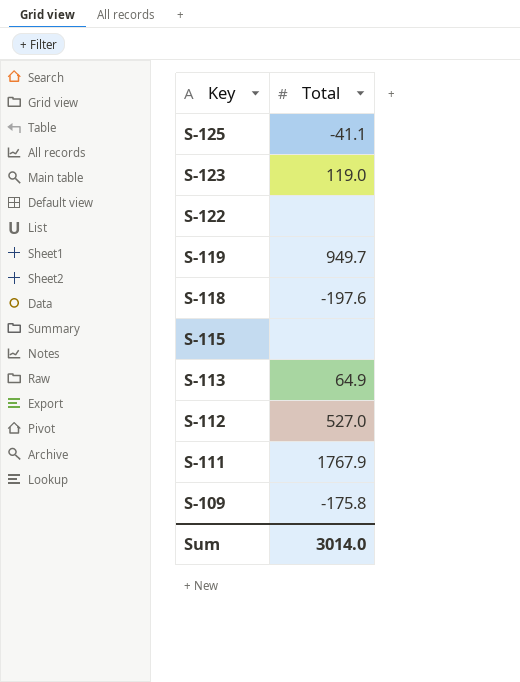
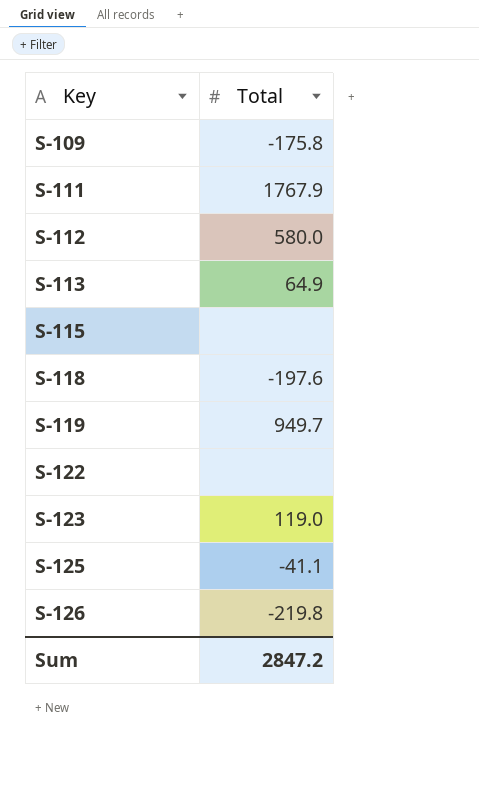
row order: Key descending -> Key ascending
S-112 | Total: 527.0 -> 580.0
row S-126: none -> -219.8
Sum | Total: 3014.0 -> 2847.2

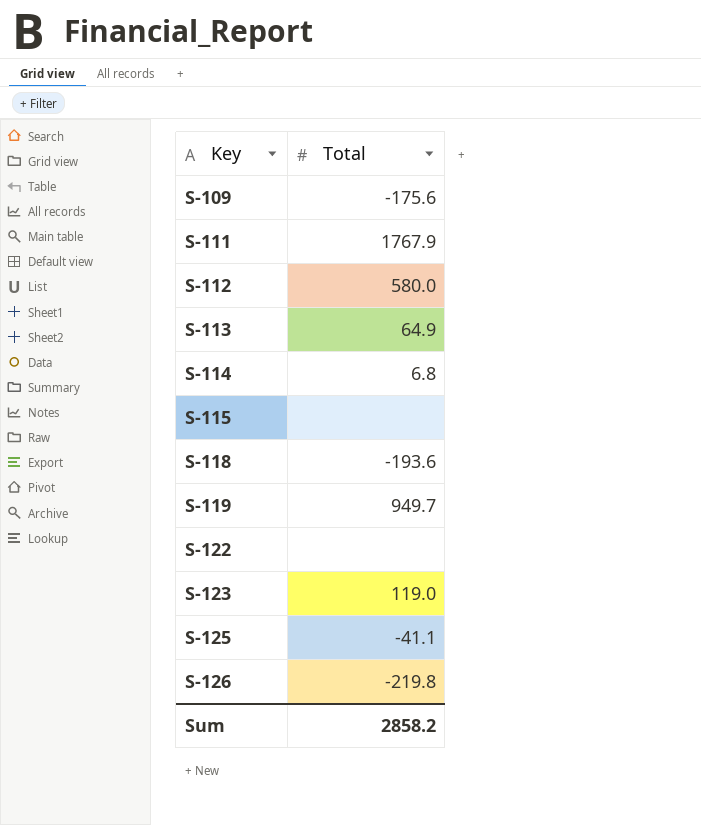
S-109 | Total: -175.8 -> -175.6
row S-114: none -> 6.8
S-118 | Total: -197.6 -> -193.6
Sum | Total: 2847.2 -> 2858.2

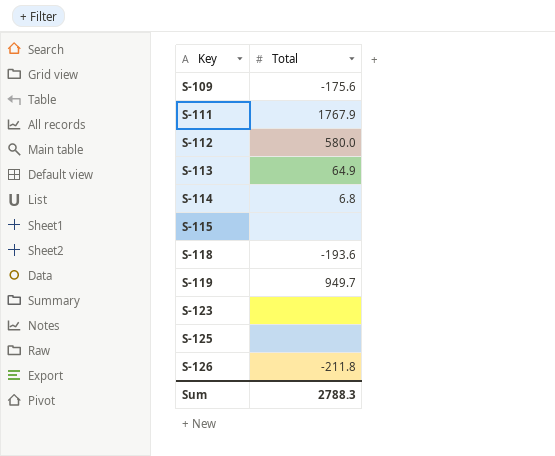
row S-122: none -> none
S-123 | Total: 119.0 -> none
S-125 | Total: -41.1 -> none
S-126 | Total: -219.8 -> -211.8
Sum | Total: 2858.2 -> 2788.3

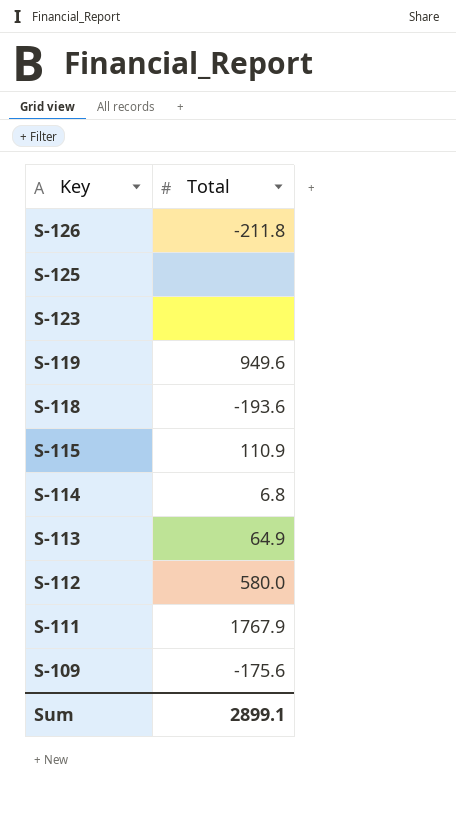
row order: Key ascending -> Key descending
S-119 | Total: 949.7 -> 949.6
S-115 | Total: none -> 110.9
Sum | Total: 2788.3 -> 2899.1

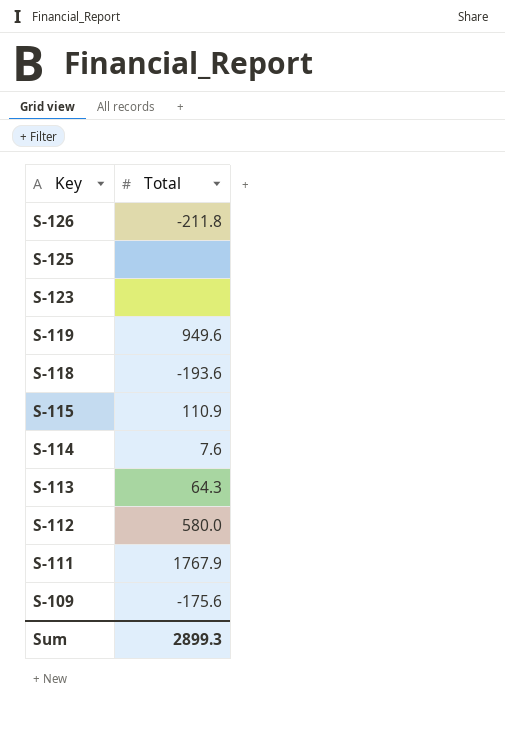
S-114 | Total: 6.8 -> 7.6
S-113 | Total: 64.9 -> 64.3
Sum | Total: 2899.1 -> 2899.3

